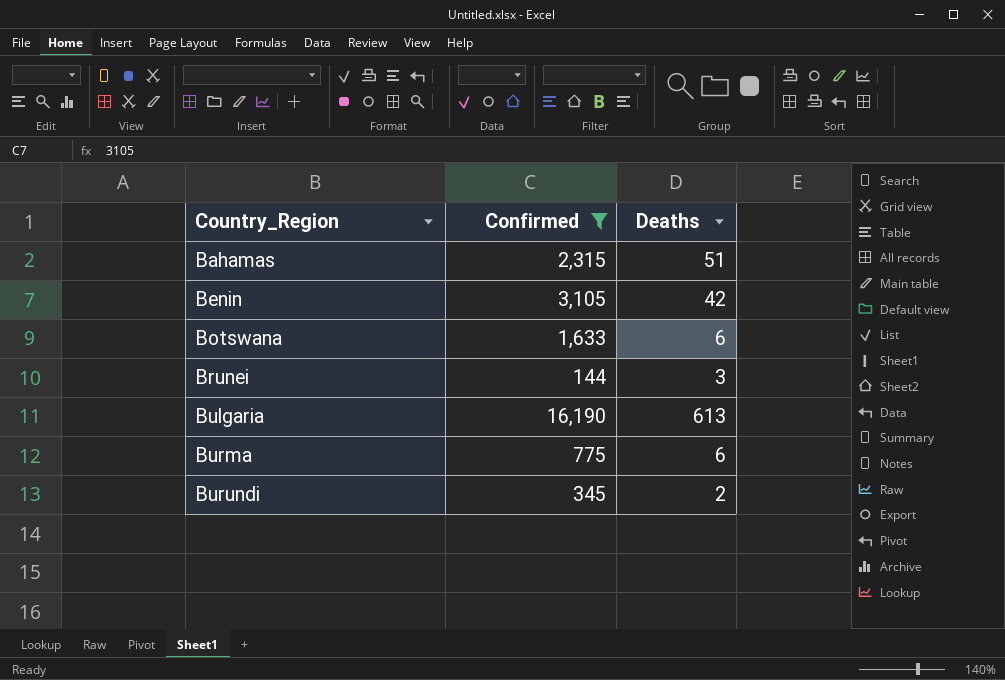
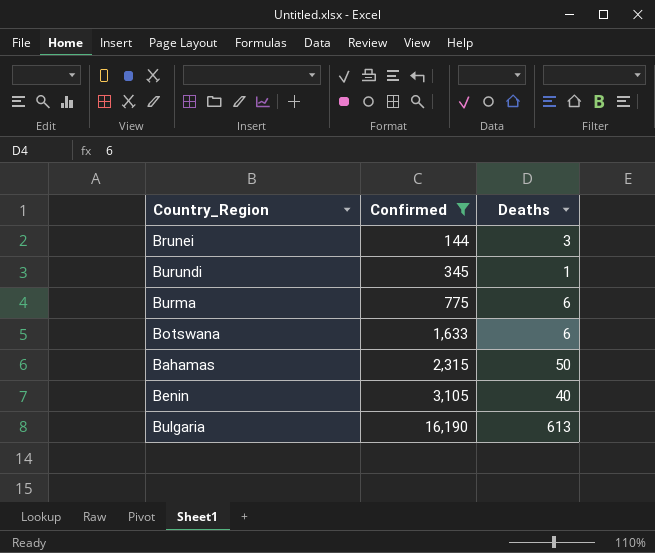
row order: Country_Region ascending -> Confirmed ascending
Burundi | Deaths: 2 -> 1
Bahamas | Deaths: 51 -> 50
Benin | Deaths: 42 -> 40

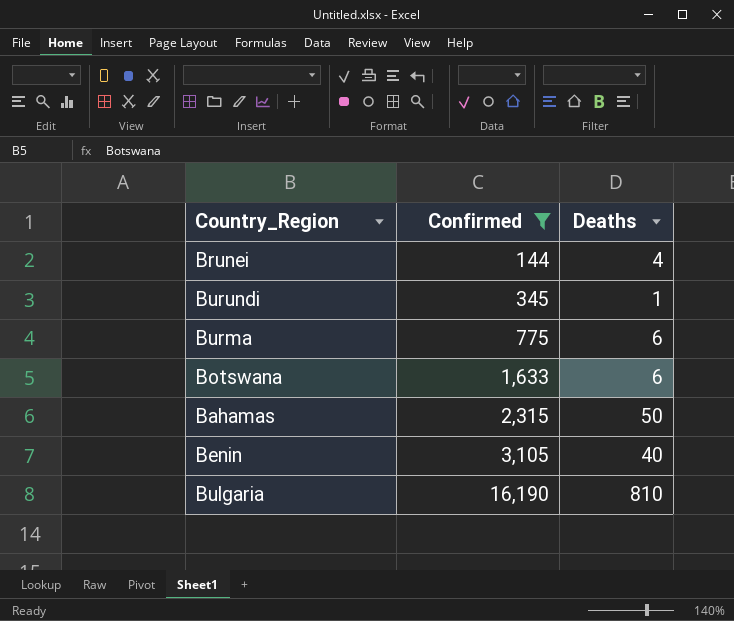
Brunei | Deaths: 3 -> 4
Bulgaria | Deaths: 613 -> 810

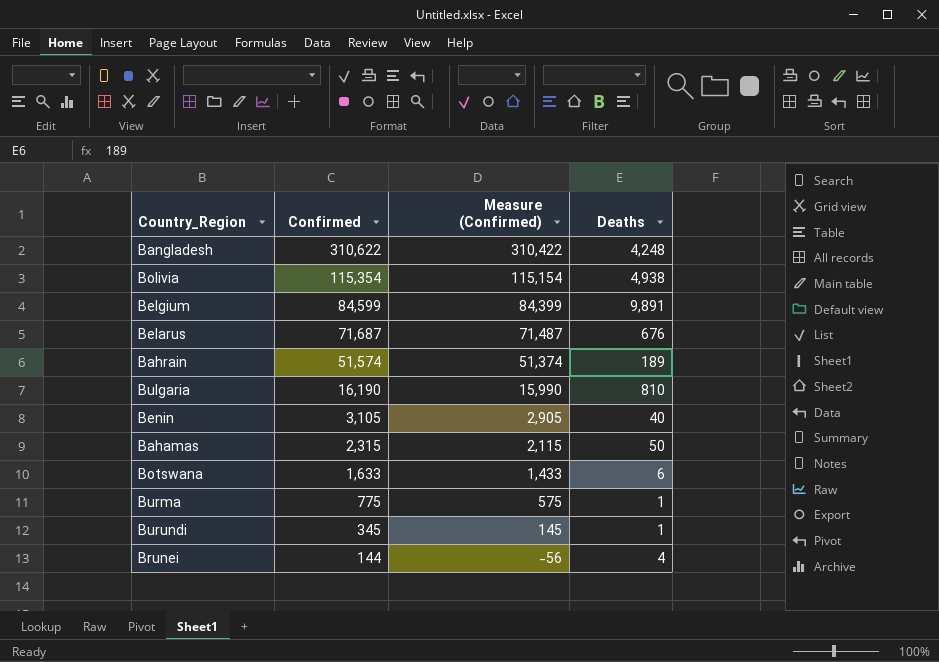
filter: Confirmed <= 16,190 -> none
row order: Confirmed ascending -> Confirmed descending
column Measure (Confirmed) | formula: none -> [Confirmed] - 200
Burma | Deaths: 6 -> 1

